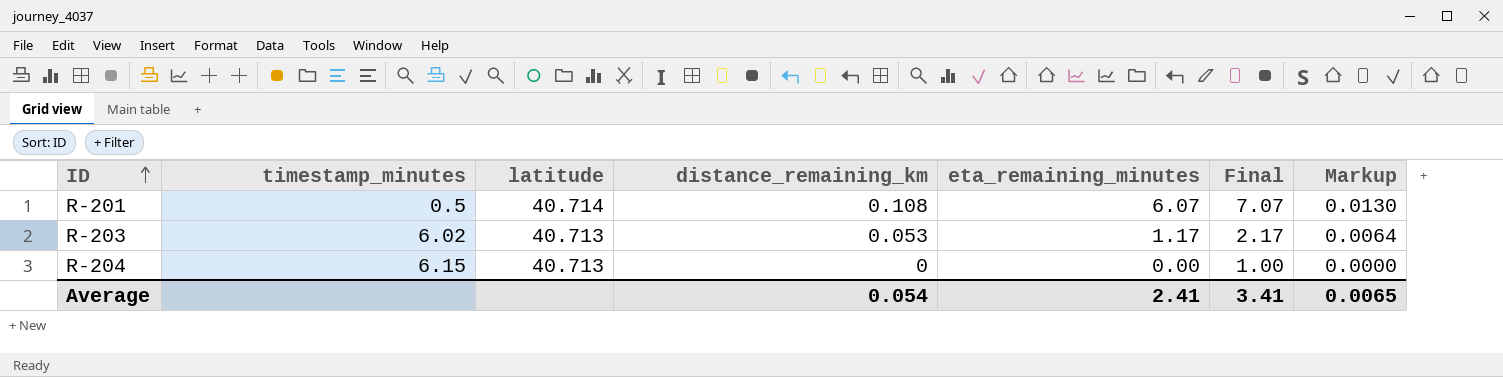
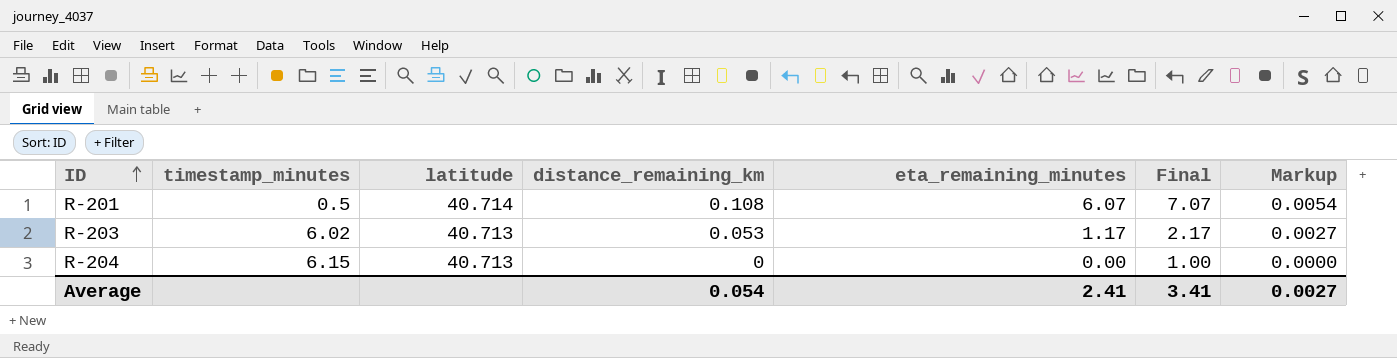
column Markup | formula: [distance_remaining_km] * 0.12 -> [distance_remaining_km] * 0.05
Average | Markup: 0.0065 -> 0.0027

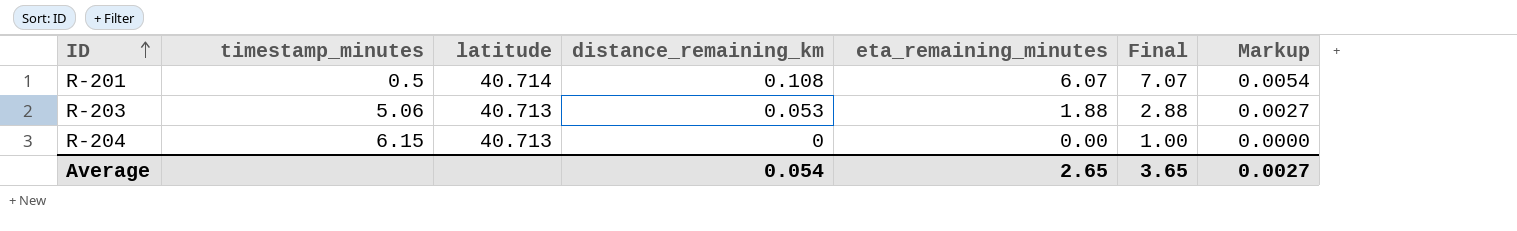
R-203 | timestamp_minutes: 6.02 -> 5.06
R-203 | eta_remaining_minutes: 1.17 -> 1.88
R-203 | Final: 2.17 -> 2.88
Average | eta_remaining_minutes: 2.41 -> 2.65
Average | Final: 3.41 -> 3.65

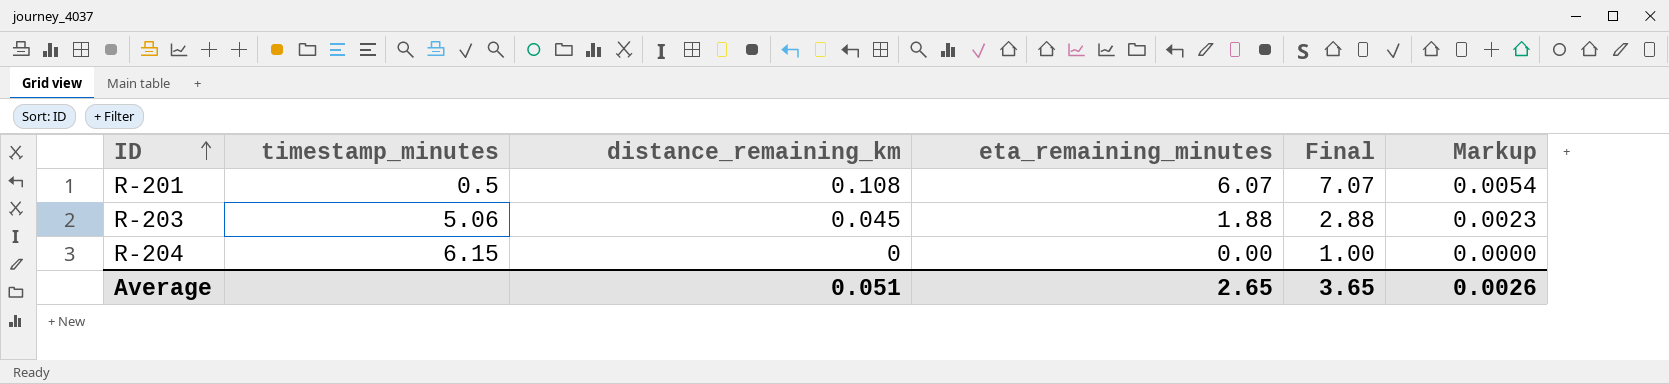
column latitude | position: 3 -> none
R-203 | distance_remaining_km: 0.053 -> 0.045
R-203 | Markup: 0.0027 -> 0.0023
Average | distance_remaining_km: 0.054 -> 0.051
Average | Markup: 0.0027 -> 0.0026

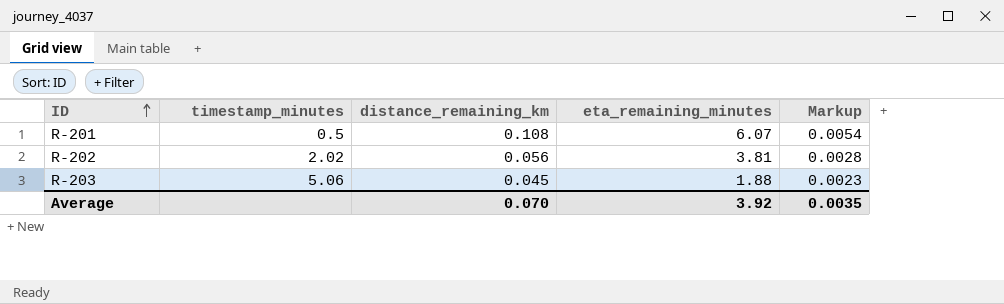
column Final | formula: [eta_remaining_minutes] + 1 -> none
row R-204: 6.15 | 0 | 0.00 | 1.00 | 0.0000 -> none
row R-202: none -> 2.02 | 0.056 | 3.81 | 0.0028
Average | distance_remaining_km: 0.051 -> 0.070
Average | eta_remaining_minutes: 2.65 -> 3.92
Average | Markup: 0.0026 -> 0.0035

